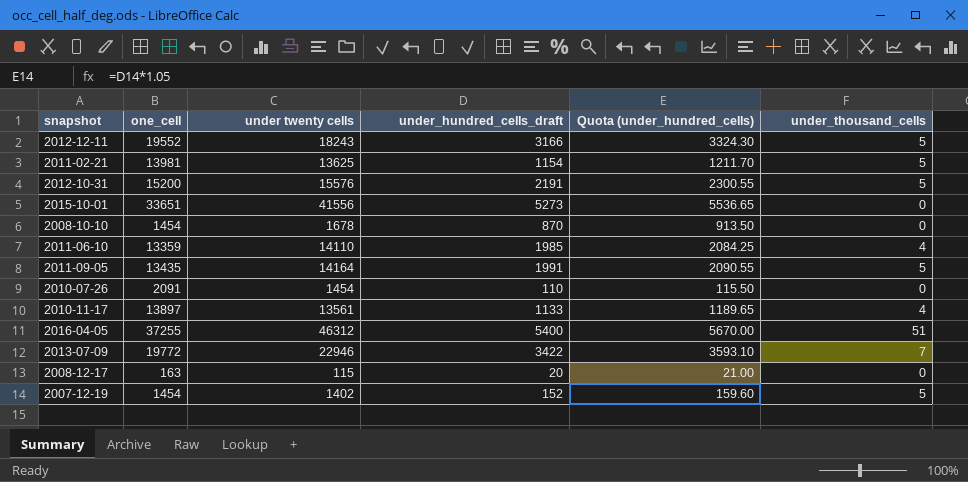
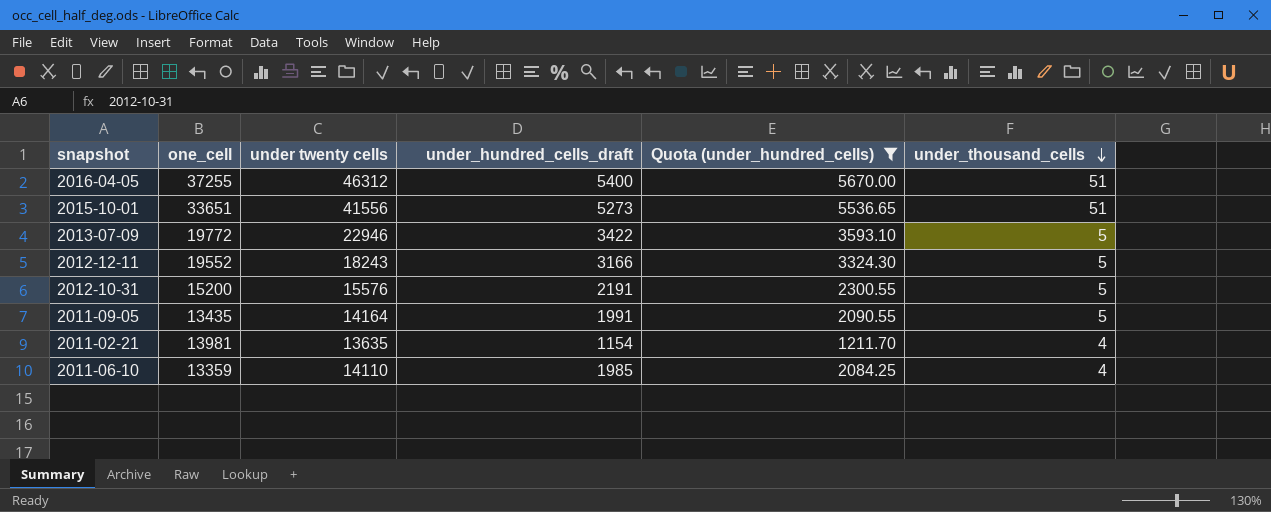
filter: none -> Quota (under_hundred_cells) >= 1211.70
row order: none -> under_thousand_cells descending
2015-10-01 | under_thousand_cells: 0 -> 51
2013-07-09 | under_thousand_cells: 7 -> 5
2011-02-21 | under twenty cells: 13625 -> 13635
2011-02-21 | under_thousand_cells: 5 -> 4

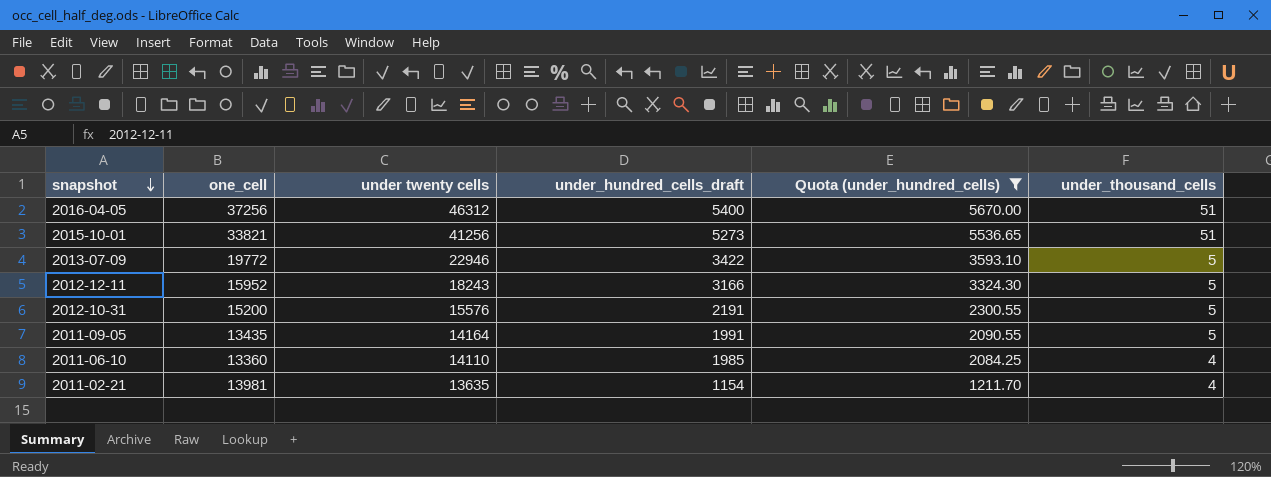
row order: under_thousand_cells descending -> snapshot descending
2016-04-05 | one_cell: 37255 -> 37256
2015-10-01 | one_cell: 33651 -> 33821
2015-10-01 | under twenty cells: 41556 -> 41256
2012-12-11 | one_cell: 19552 -> 15952
2011-06-10 | one_cell: 13359 -> 13360

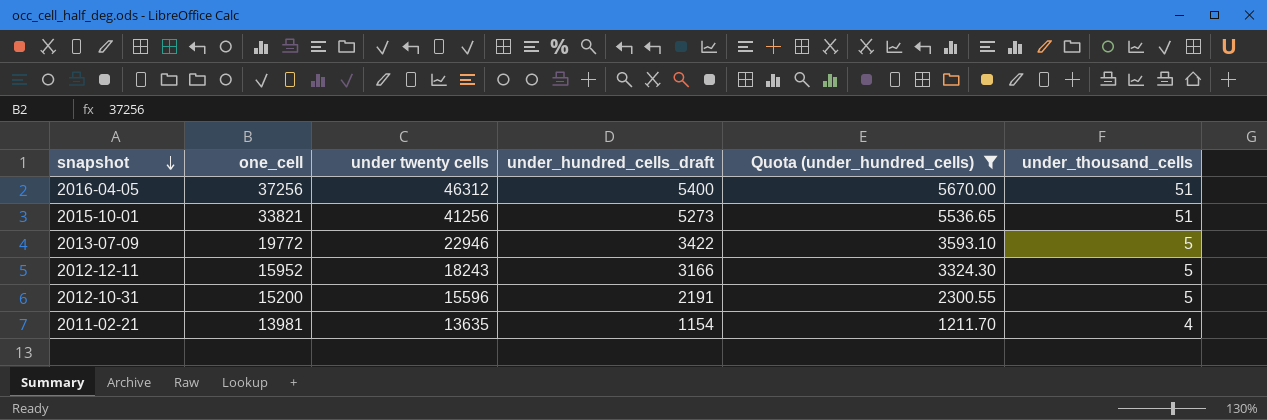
row 2011-09-05: 13435 | 14164 | 1991 | 2090.55 | 5 -> none
row 2011-06-10: 13360 | 14110 | 1985 | 2084.25 | 4 -> none
2012-10-31 | under twenty cells: 15576 -> 15596

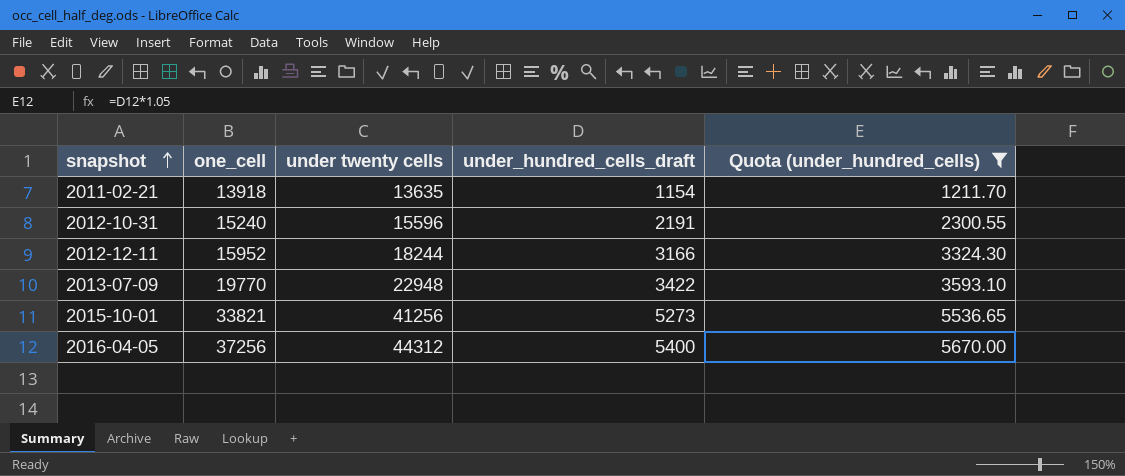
row order: snapshot descending -> snapshot ascending
column under_thousand_cells | position: 6 -> none
2011-02-21 | one_cell: 13981 -> 13918
2012-10-31 | one_cell: 15200 -> 15240
2012-12-11 | under twenty cells: 18243 -> 18244
2013-07-09 | one_cell: 19772 -> 19770
2013-07-09 | under twenty cells: 22946 -> 22948
2016-04-05 | under twenty cells: 46312 -> 44312

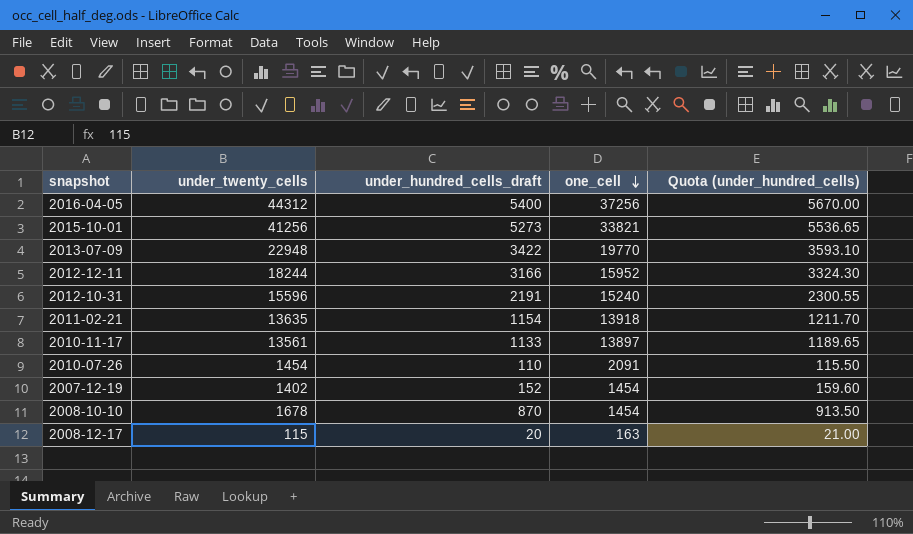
filter: Quota (under_hundred_cells) >= 1211.70 -> none
row order: snapshot ascending -> one_cell descending
column name: under twenty cells -> under_twenty_cells
column one_cell | position: 2 -> 4

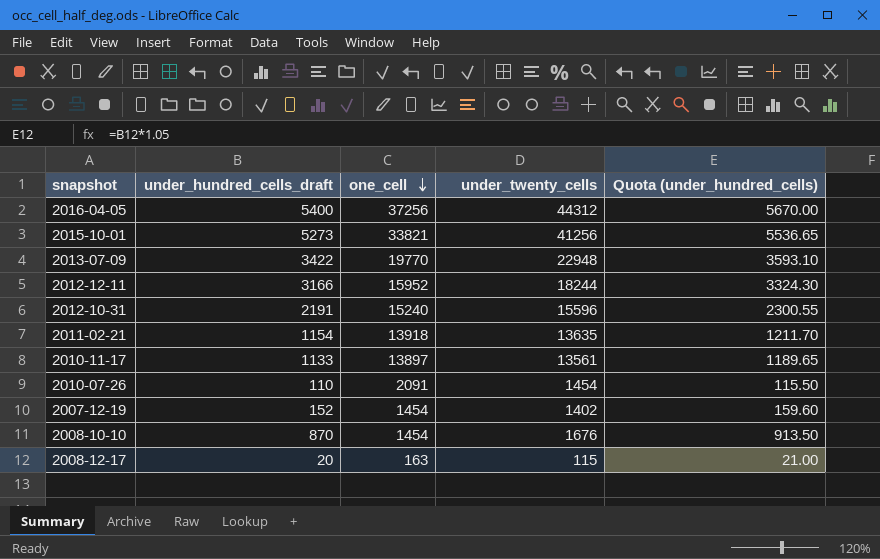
column under_twenty_cells | position: 2 -> 4
2008-10-10 | under_twenty_cells: 1678 -> 1676

